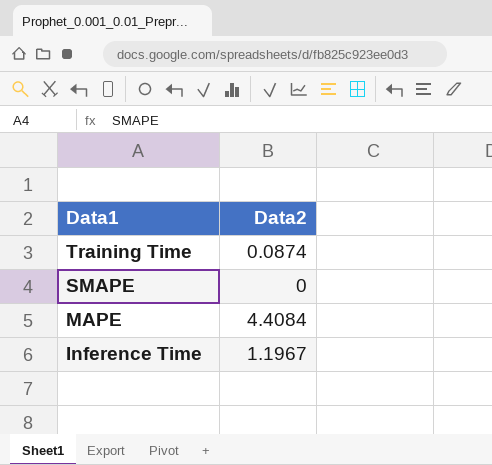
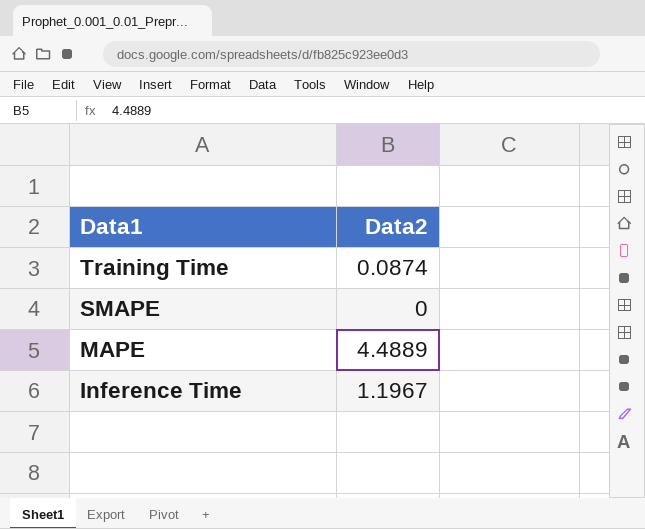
MAPE | Data2: 4.4084 -> 4.4889

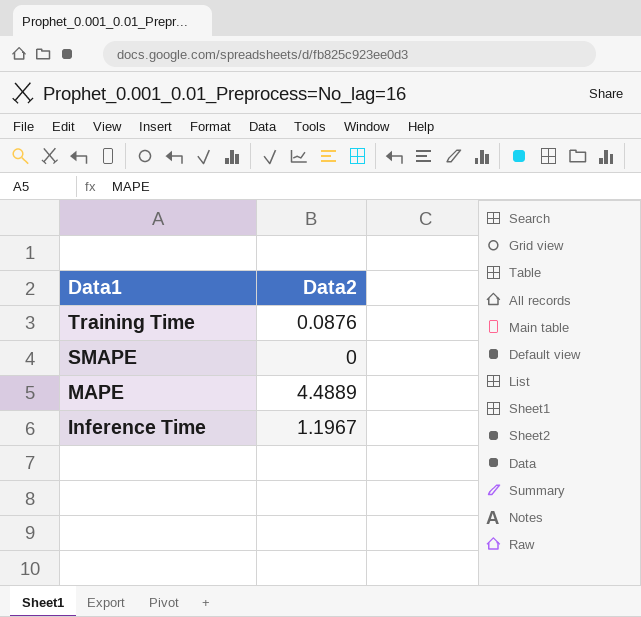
Training Time | Data2: 0.0874 -> 0.0876

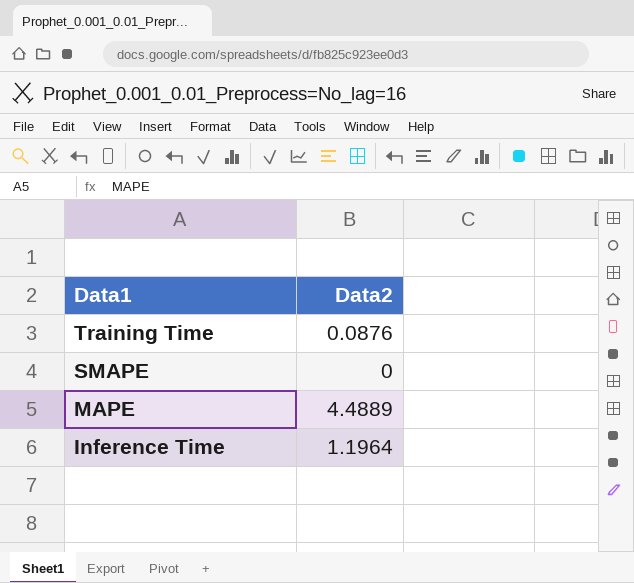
Inference Time | Data2: 1.1967 -> 1.1964

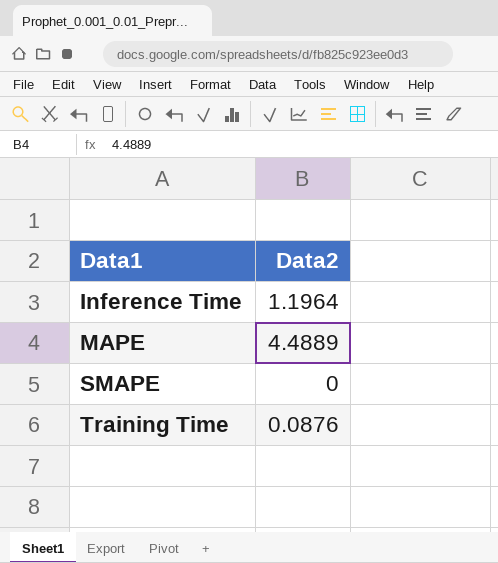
row order: Data1 descending -> Data1 ascending

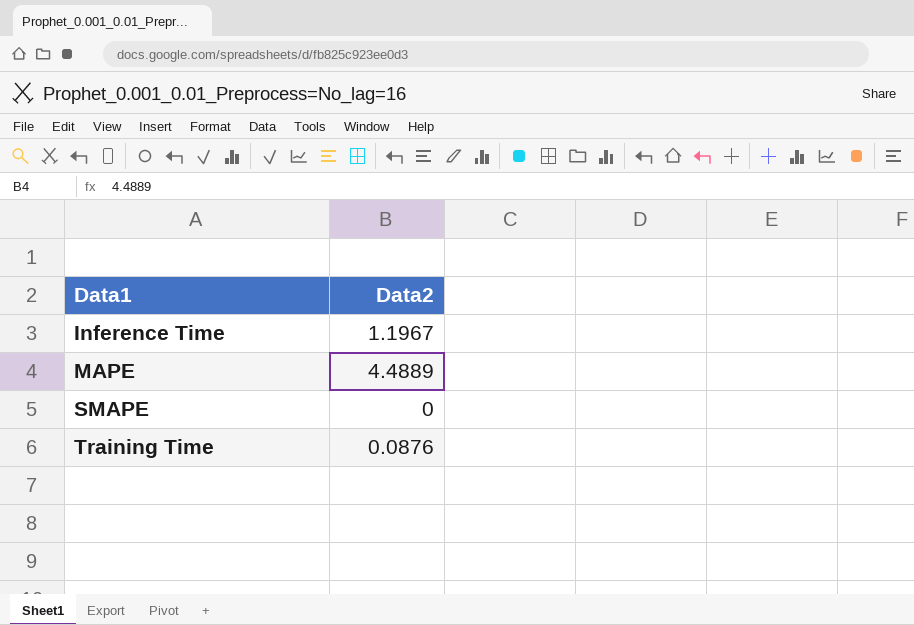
Inference Time | Data2: 1.1964 -> 1.1967

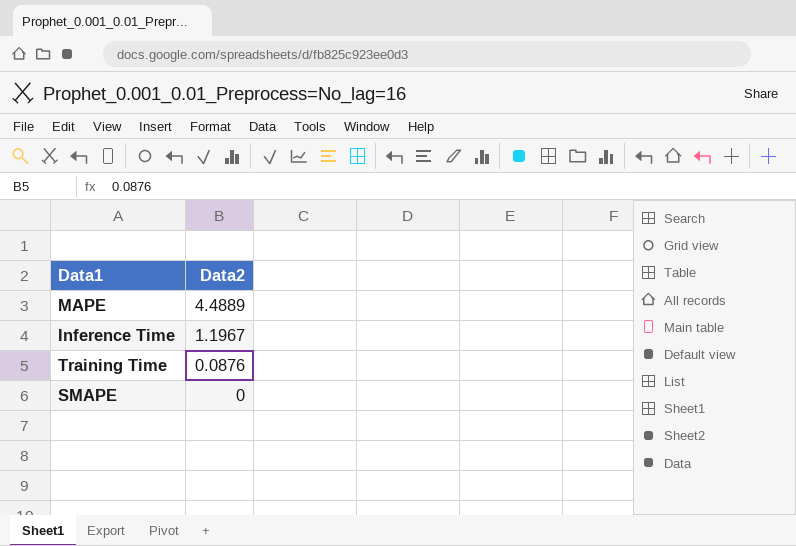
row order: Data1 ascending -> Data2 descending

